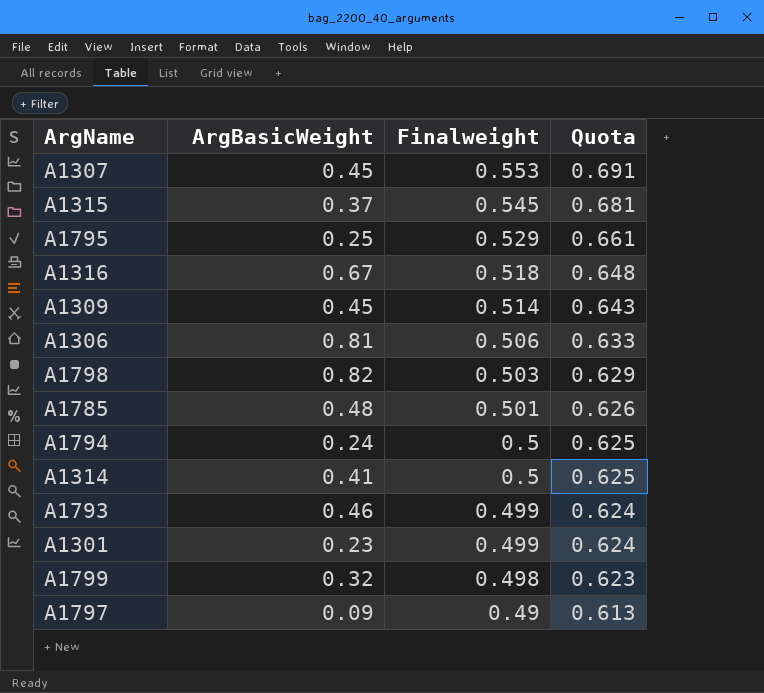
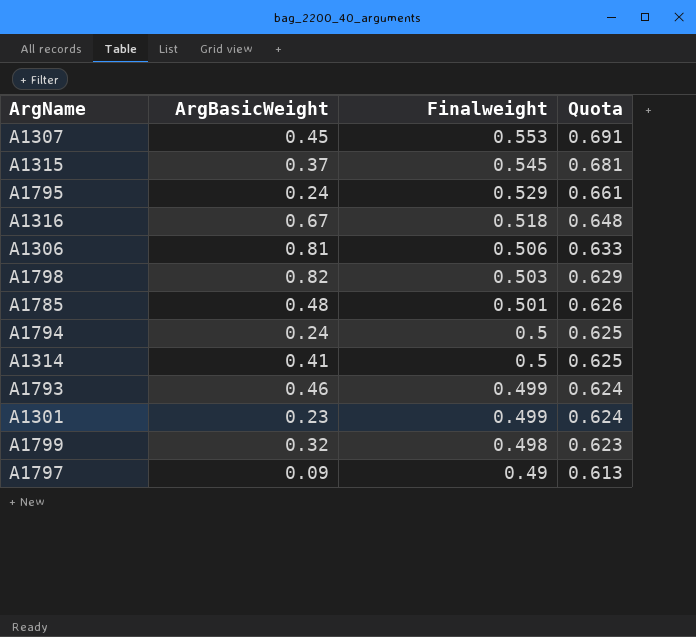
row A1309: 0.45 | 0.514 | 0.643 -> none
A1795 | ArgBasicWeight: 0.25 -> 0.24

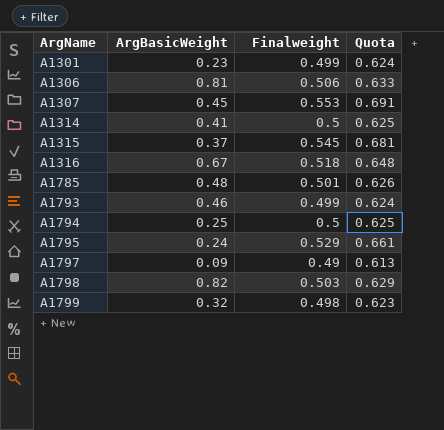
row order: Finalweight descending -> ArgName ascending
A1794 | ArgBasicWeight: 0.24 -> 0.25

